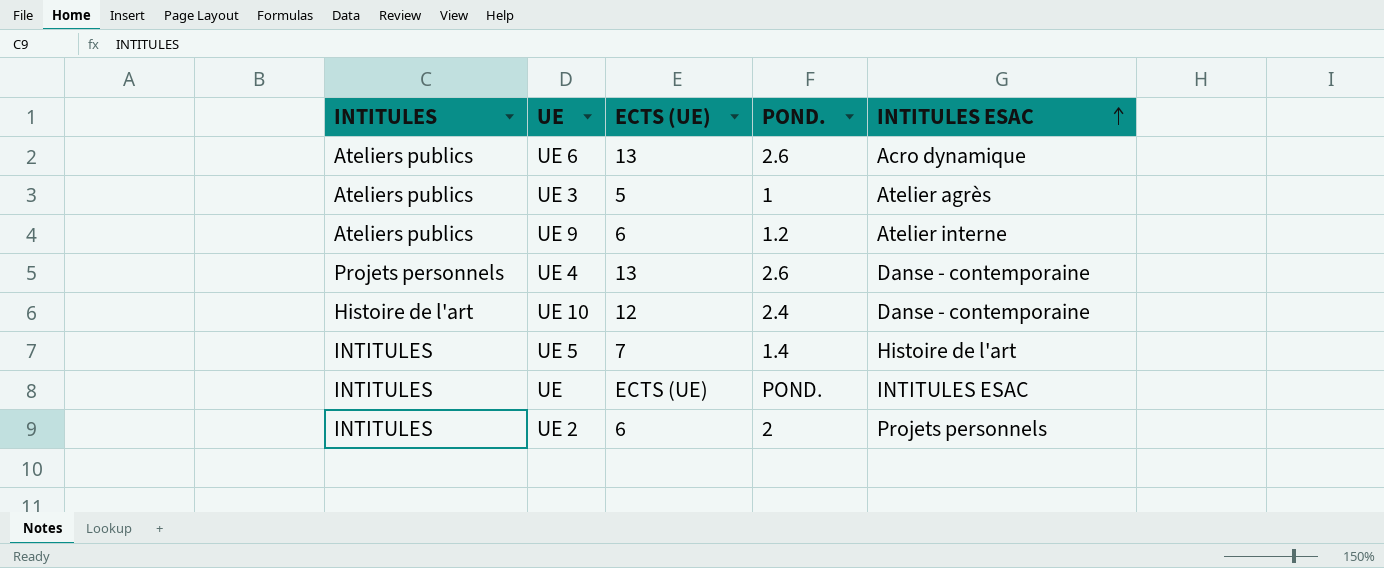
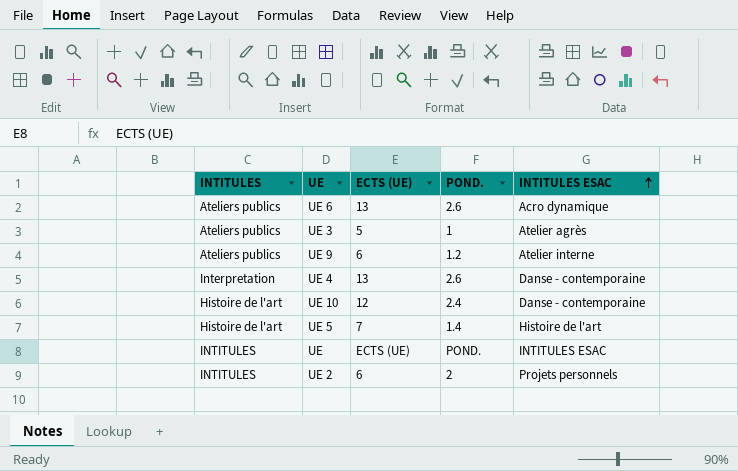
UE 4 | INTITULES: Projets personnels -> Interpretation
UE 5 | INTITULES: INTITULES -> Histoire de l'art

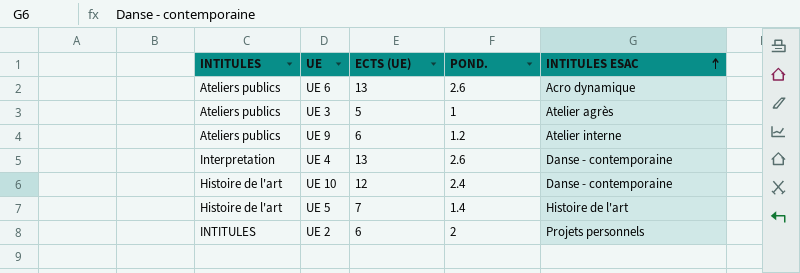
row UE: INTITULES | ECTS (UE) | POND. | INTITULES ESAC -> none

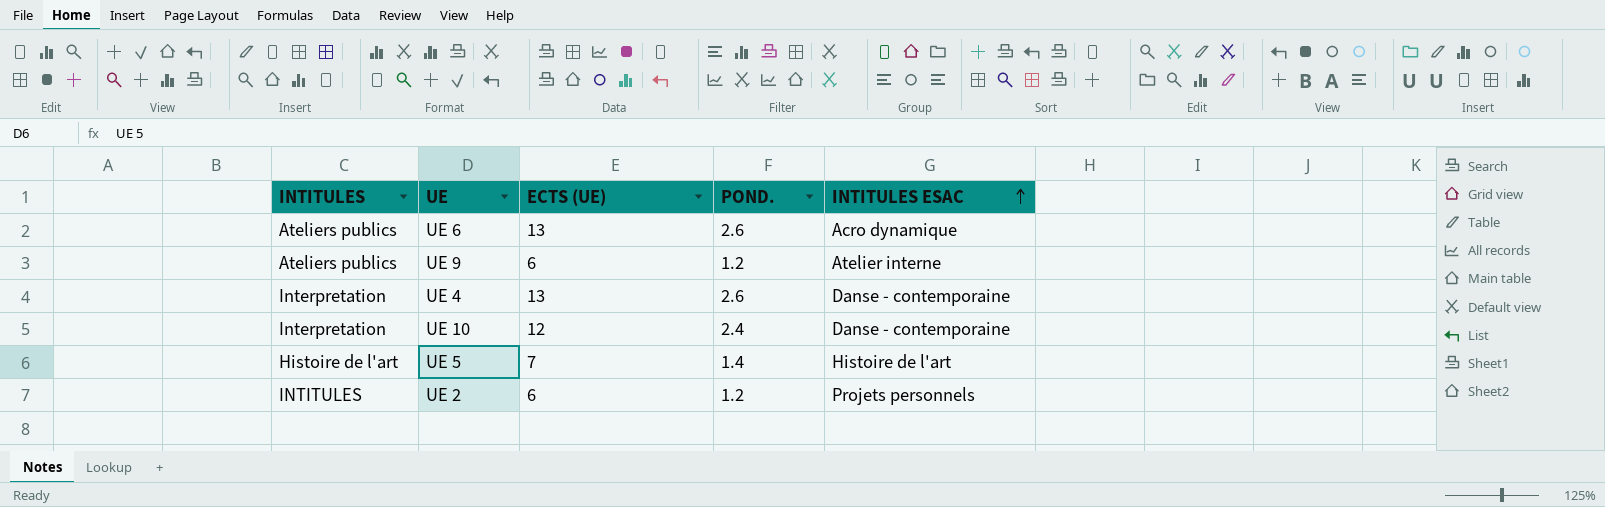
row UE 3: Ateliers publics | 5 | 1 | Atelier agrès -> none
UE 10 | INTITULES: Histoire de l'art -> Interpretation
UE 2 | POND.: 2 -> 1.2

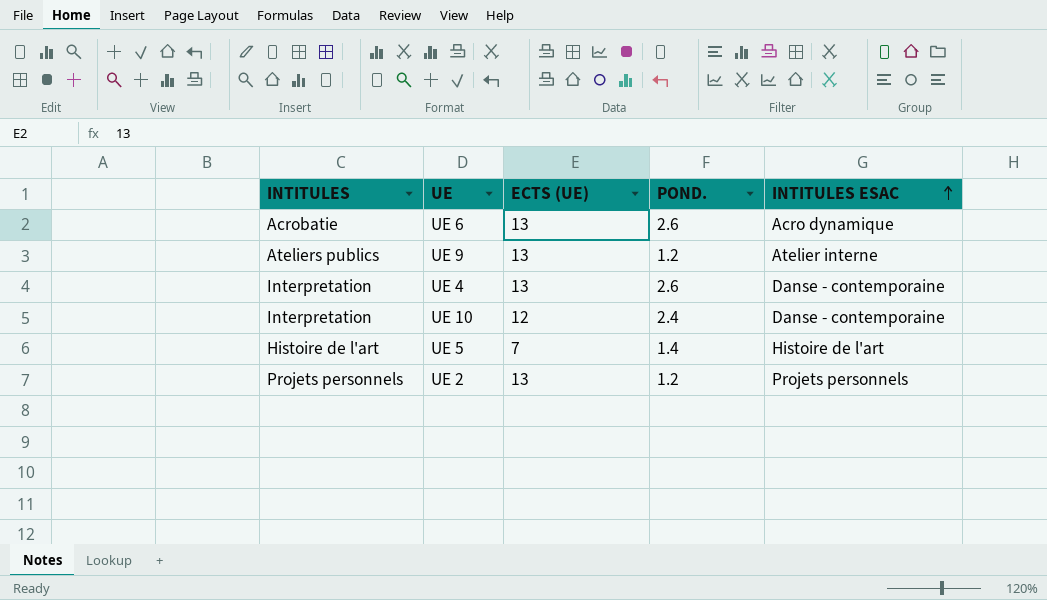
UE 6 | INTITULES: Ateliers publics -> Acrobatie
UE 9 | ECTS (UE): 6 -> 13
UE 2 | INTITULES: INTITULES -> Projets personnels
UE 2 | ECTS (UE): 6 -> 13

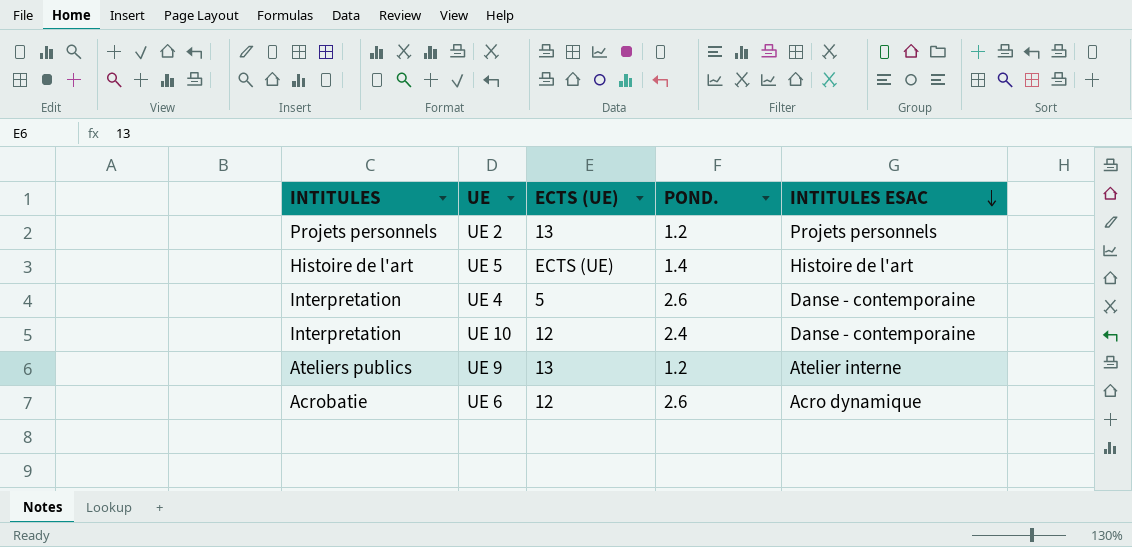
row order: INTITULES ESAC ascending -> INTITULES ESAC descending
UE 5 | ECTS (UE): 7 -> ECTS (UE)
UE 4 | ECTS (UE): 13 -> 5
UE 6 | ECTS (UE): 13 -> 12

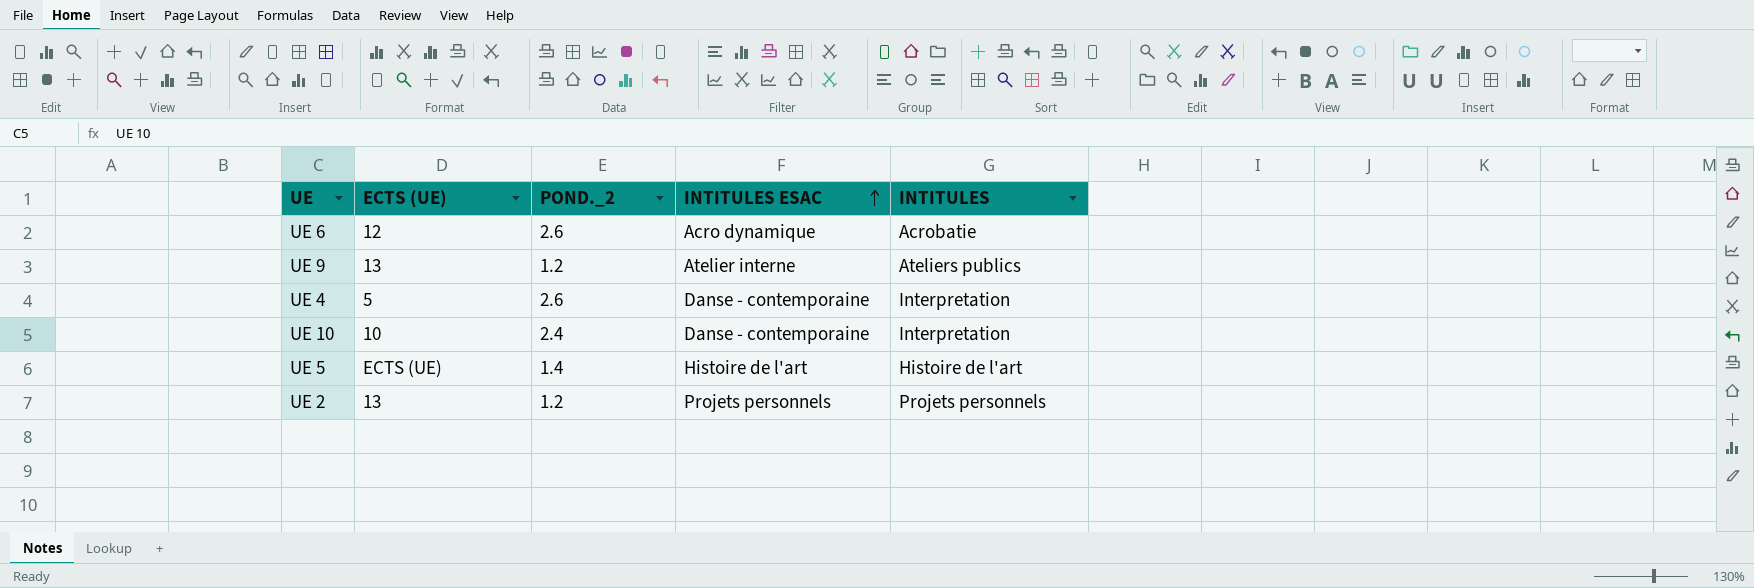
row order: INTITULES ESAC descending -> INTITULES ESAC ascending
column name: POND. -> POND._2
column INTITULES | position: 1 -> 5
UE 10 | ECTS (UE): 12 -> 10

